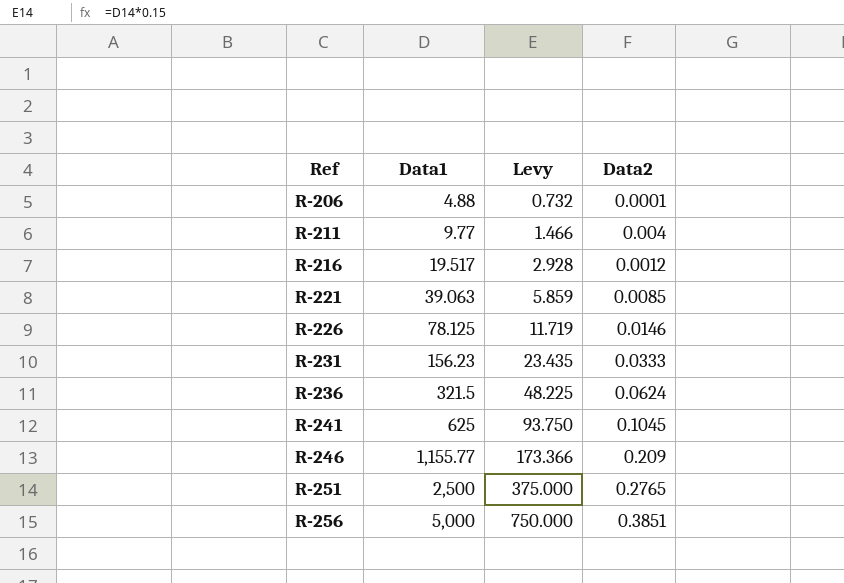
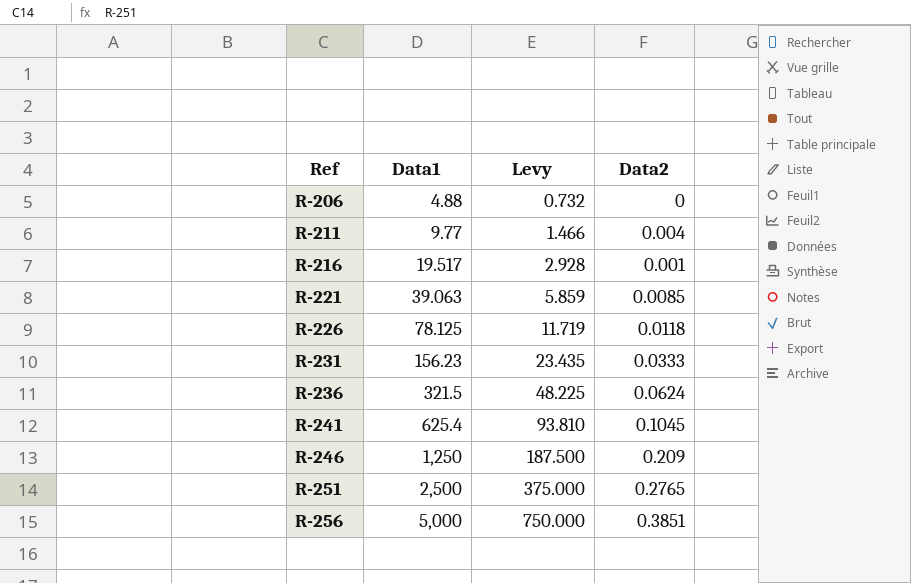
R-206 | Data2: 0.0001 -> 0
R-216 | Data2: 0.0012 -> 0.001
R-226 | Data2: 0.0146 -> 0.0118
R-241 | Data1: 625 -> 625.4
R-241 | Levy: 93.750 -> 93.810
R-246 | Data1: 1,155.77 -> 1,250
R-246 | Levy: 173.366 -> 187.500

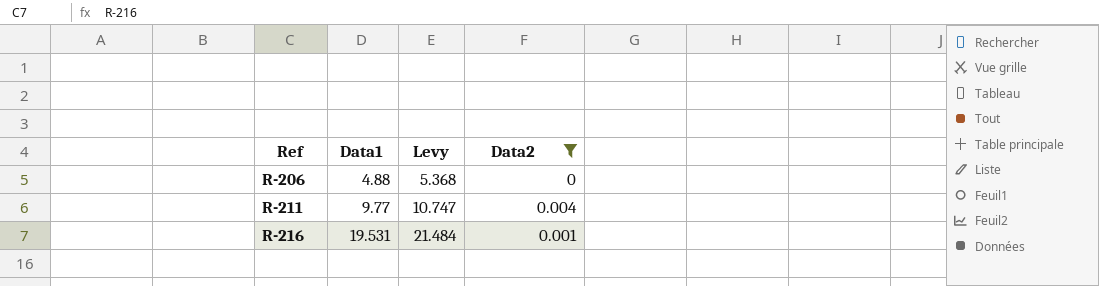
filter: none -> Data2 <= 0.004
column Levy | formula: [Data1] * 0.15 -> [Data1] * 1.1
R-216 | Data1: 19.517 -> 19.531

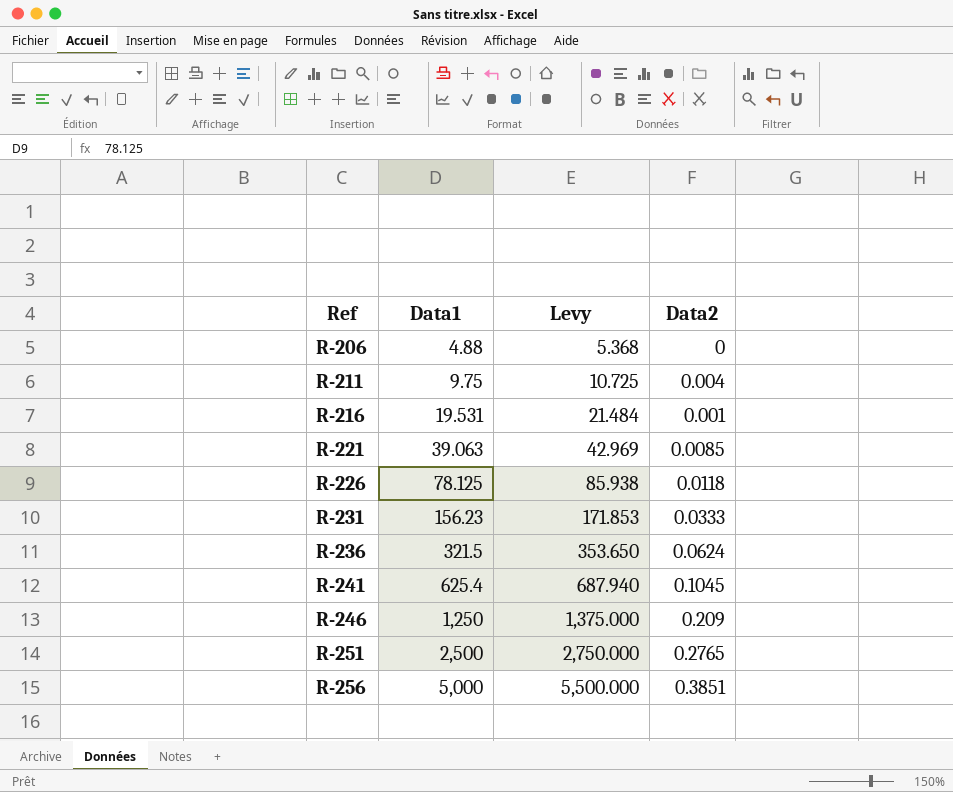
filter: Data2 <= 0.004 -> none
R-211 | Data1: 9.77 -> 9.75
R-211 | Levy: 10.747 -> 10.725

